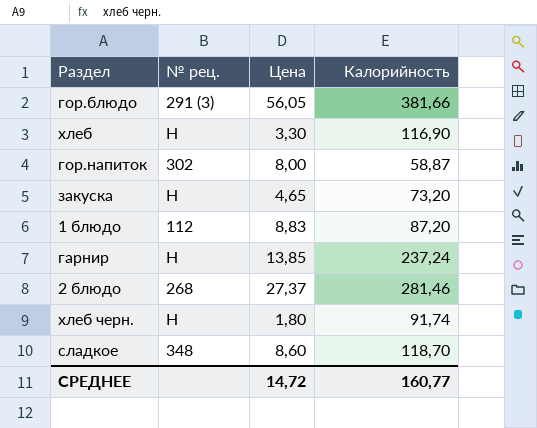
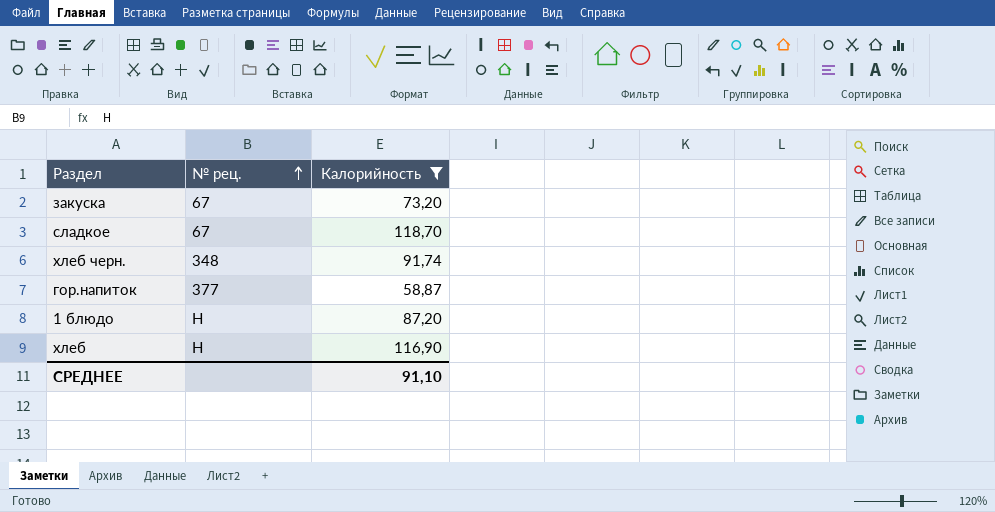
filter: none -> Калорийность <= 118,70
row order: none -> № рец. ascending
column Цена | position: 3 -> none
закуска | № рец.: Н -> 67
сладкое | № рец.: 348 -> 67
хлеб черн. | № рец.: Н -> 348
гор.напиток | № рец.: 302 -> 377
1 блюдо | № рец.: 112 -> Н
СРЕДНЕЕ | Калорийность: 160,77 -> 91,10

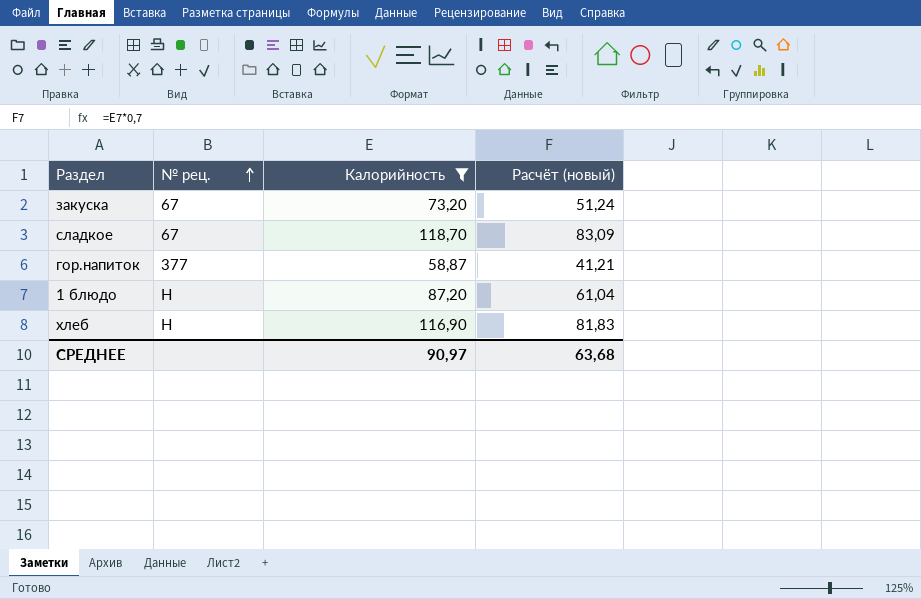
column Расчёт (новый) | formula: none -> [Калорийность] * 0,7
row хлеб черн.: 348 | 91,74 -> none
СРЕДНЕЕ | Калорийность: 91,10 -> 90,97

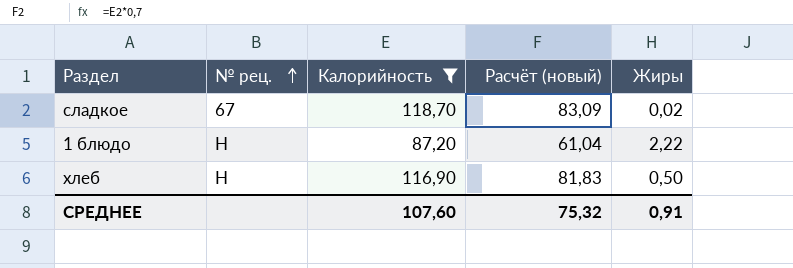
column Жиры | position: none -> 5
row закуска: 67 | 73,20 | 51,24 -> none
row гор.напиток: 377 | 58,87 | 41,21 -> none
СРЕДНЕЕ | Калорийность: 90,97 -> 107,60
СРЕДНЕЕ | Расчёт (новый): 63,68 -> 75,32

